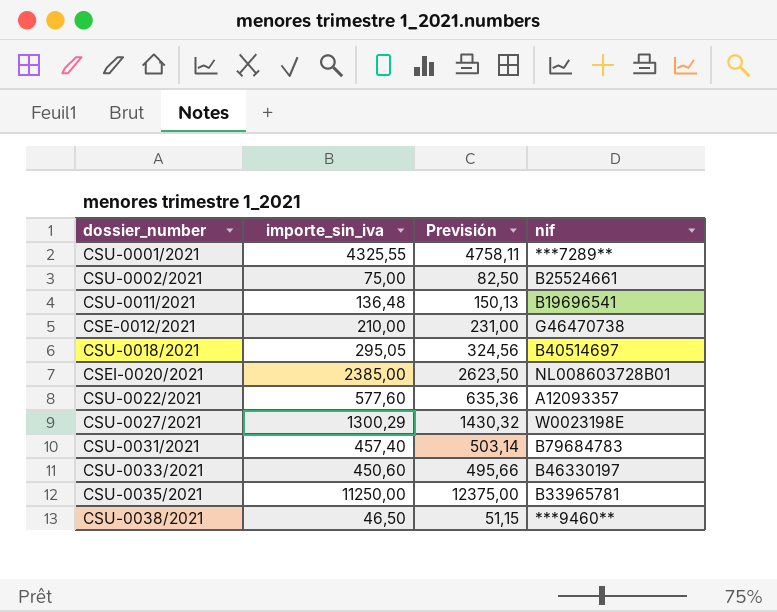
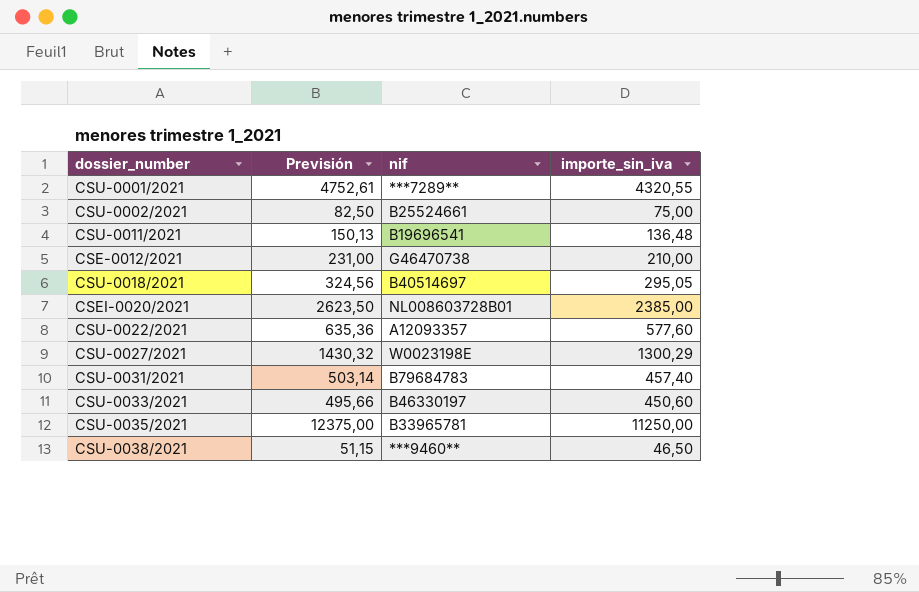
column importe_sin_iva | position: 2 -> 4
CSU-0001/2021 | Previsión: 4758,11 -> 4752,61
CSU-0001/2021 | importe_sin_iva: 4325,55 -> 4320,55

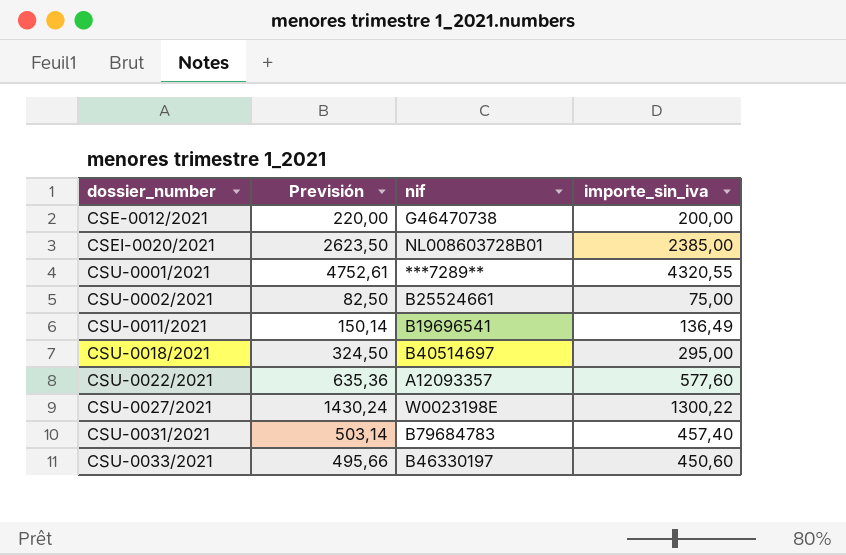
row order: none -> dossier_number ascending
row CSU-0035/2021: 12375,00 | B33965781 | 11250,00 -> none
row CSU-0038/2021: 51,15 | ***9460** | 46,50 -> none
CSE-0012/2021 | Previsión: 231,00 -> 220,00
CSE-0012/2021 | importe_sin_iva: 210,00 -> 200,00
CSU-0011/2021 | Previsión: 150,13 -> 150,14
CSU-0011/2021 | importe_sin_iva: 136,48 -> 136,49
CSU-0018/2021 | Previsión: 324,56 -> 324,50
CSU-0018/2021 | importe_sin_iva: 295,05 -> 295,00
CSU-0027/2021 | Previsión: 1430,32 -> 1430,24
CSU-0027/2021 | importe_sin_iva: 1300,29 -> 1300,22

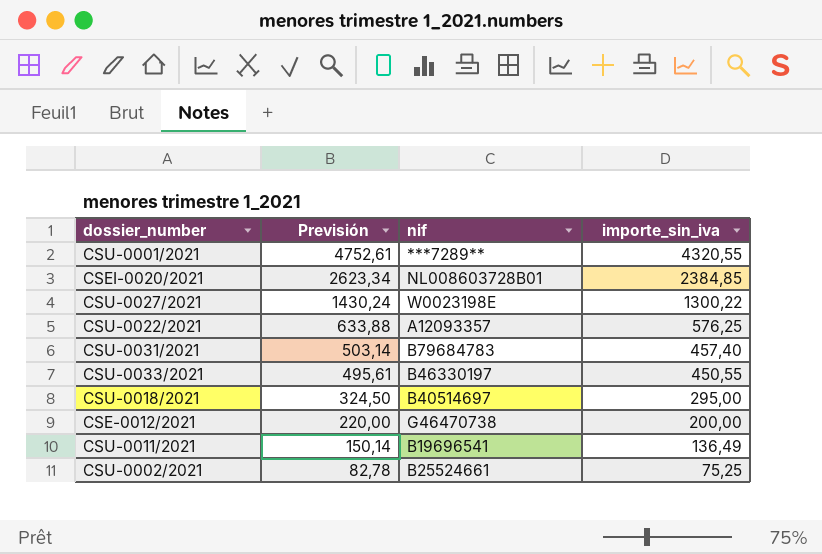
row order: dossier_number ascending -> Previsión descending
CSEI-0020/2021 | Previsión: 2623,50 -> 2623,34
CSEI-0020/2021 | importe_sin_iva: 2385,00 -> 2384,85
CSU-0022/2021 | Previsión: 635,36 -> 633,88
CSU-0022/2021 | importe_sin_iva: 577,60 -> 576,25
CSU-0033/2021 | Previsión: 495,66 -> 495,61
CSU-0033/2021 | importe_sin_iva: 450,60 -> 450,55
CSU-0002/2021 | Previsión: 82,50 -> 82,78
CSU-0002/2021 | importe_sin_iva: 75,00 -> 75,25

